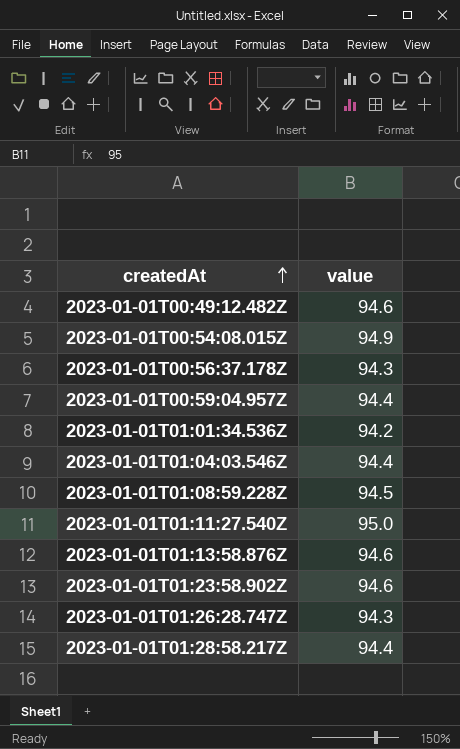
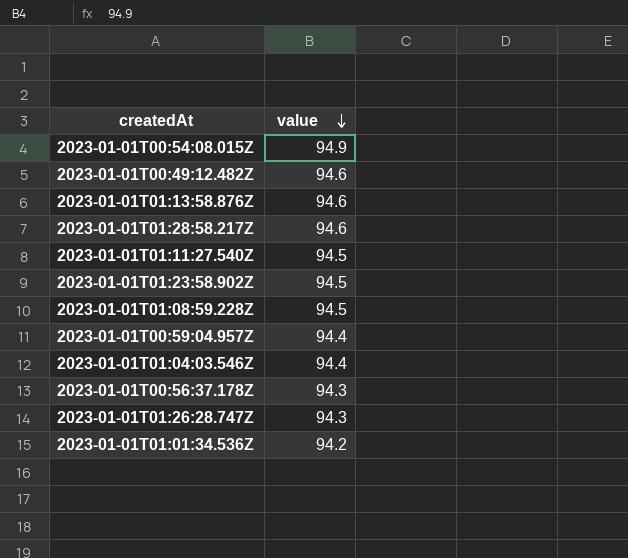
row order: createdAt ascending -> value descending
2023-01-01T01:28:58.217Z | value: 94.4 -> 94.6
2023-01-01T01:11:27.540Z | value: 95.0 -> 94.5
2023-01-01T01:23:58.902Z | value: 94.6 -> 94.5

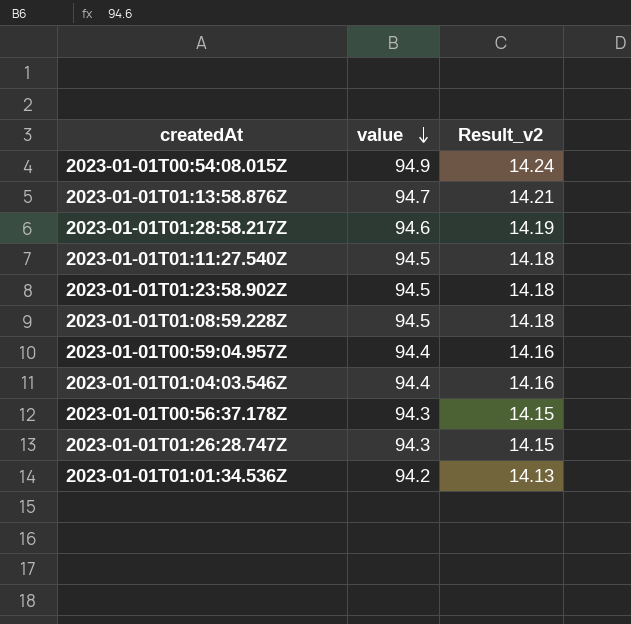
column Result_v2 | formula: none -> [value] * 0.15
row 2023-01-01T00:49:12.482Z: 94.6 -> none
2023-01-01T01:13:58.876Z | value: 94.6 -> 94.7

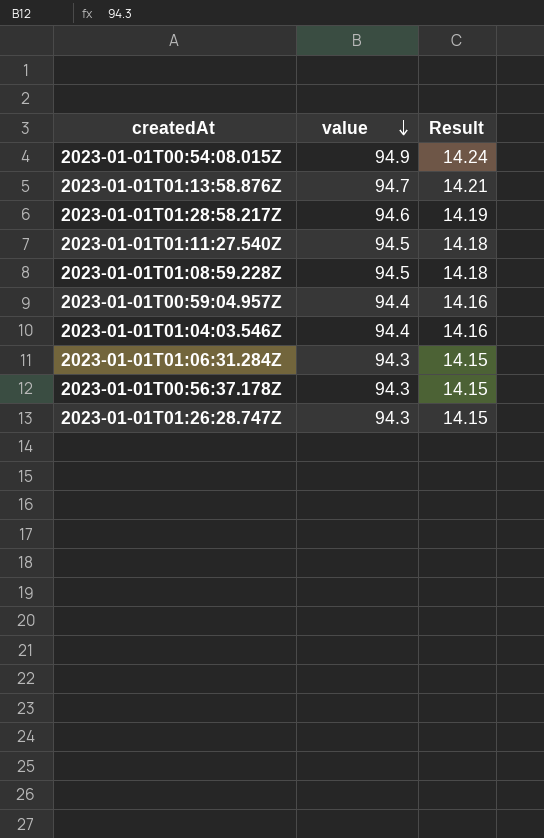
column name: Result_v2 -> Result
row 2023-01-01T01:23:58.902Z: 94.5 | 14.18 -> none
row 2023-01-01T01:01:34.536Z: 94.2 | 14.13 -> none
row 2023-01-01T01:06:31.284Z: none -> 94.3 | 14.15

